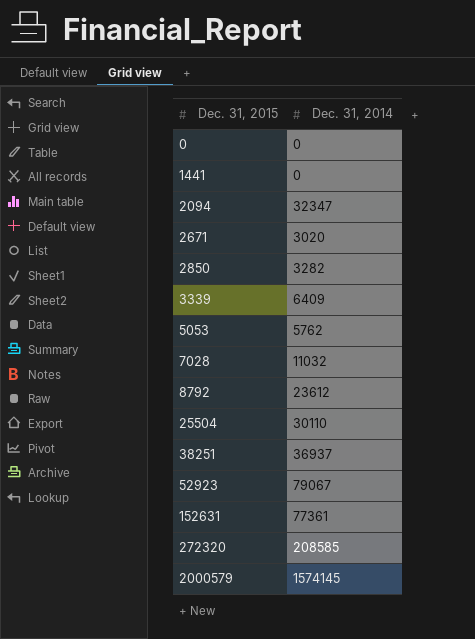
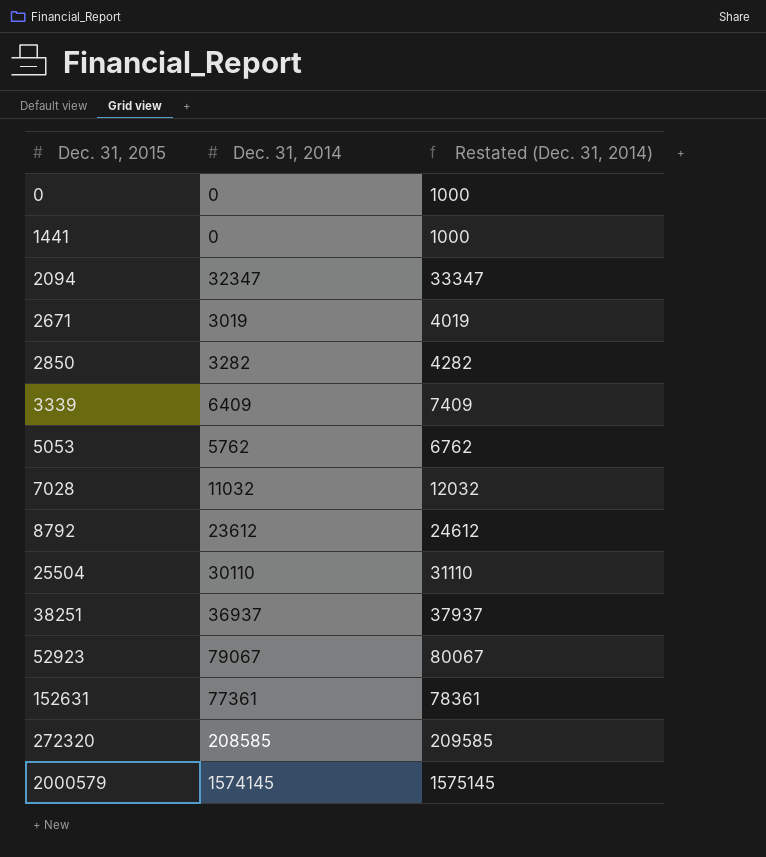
column Restated (Dec. 31, 2014) | formula: none -> [Dec. 31, 2014] + 1000
2671 | Dec. 31, 2014: 3020 -> 3019

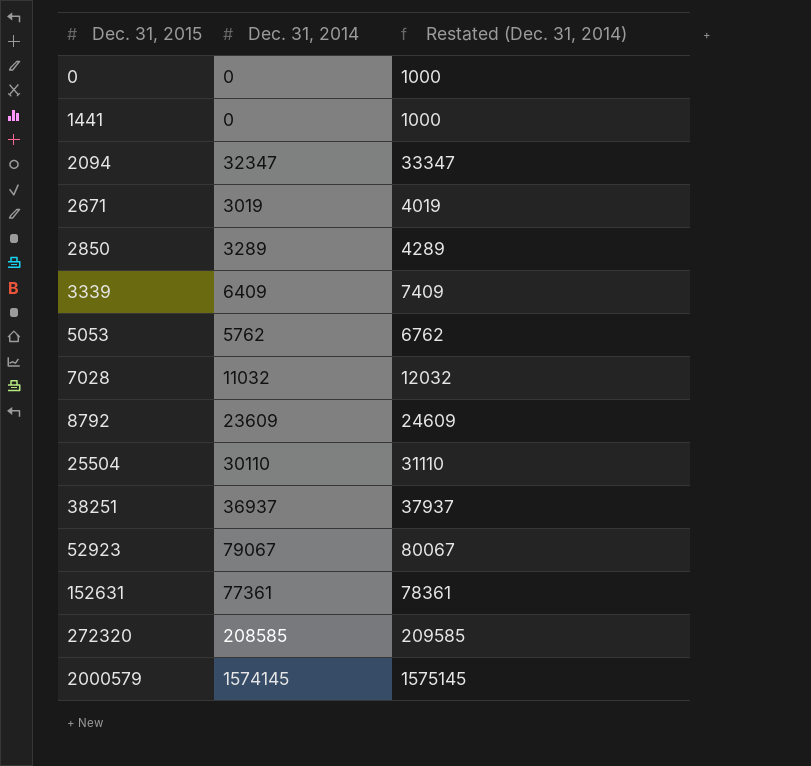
2850 | Dec. 31, 2014: 3282 -> 3289
2850 | Restated (Dec. 31, 2014): 4282 -> 4289
8792 | Dec. 31, 2014: 23612 -> 23609
8792 | Restated (Dec. 31, 2014): 24612 -> 24609

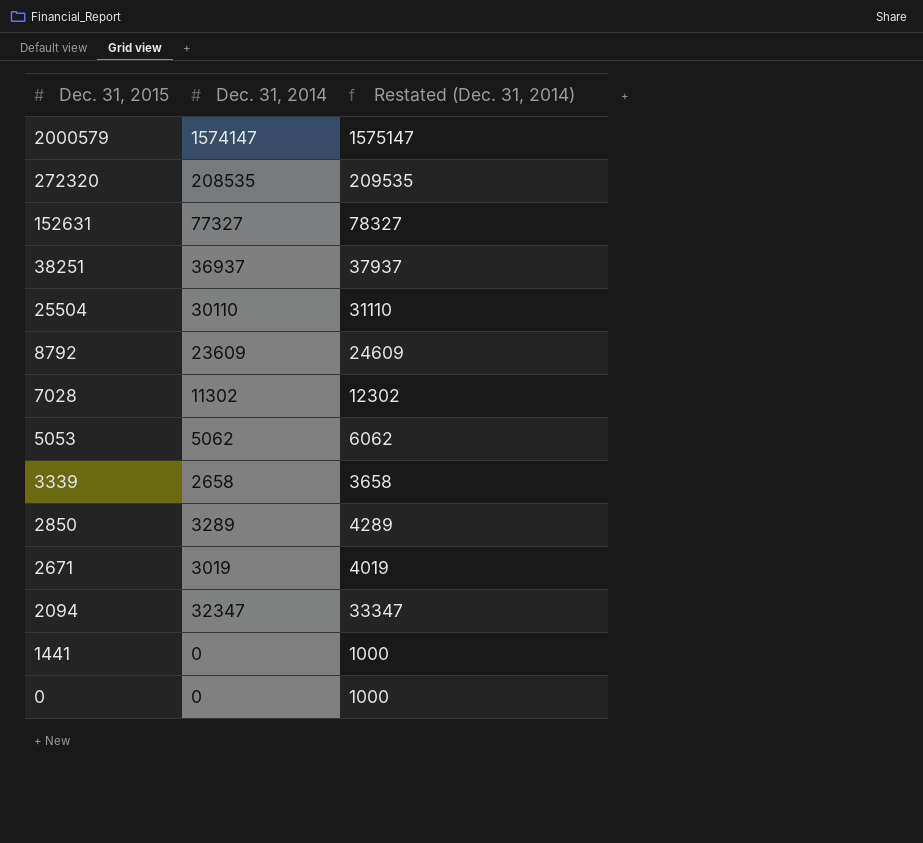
row order: Dec. 31, 2015 ascending -> Dec. 31, 2015 descending
row 52923: 79067 | 80067 -> none
2000579 | Dec. 31, 2014: 1574145 -> 1574147
2000579 | Restated (Dec. 31, 2014): 1575145 -> 1575147
272320 | Dec. 31, 2014: 208585 -> 208535
272320 | Restated (Dec. 31, 2014): 209585 -> 209535
152631 | Dec. 31, 2014: 77361 -> 77327
152631 | Restated (Dec. 31, 2014): 78361 -> 78327
7028 | Dec. 31, 2014: 11032 -> 11302
7028 | Restated (Dec. 31, 2014): 12032 -> 12302
5053 | Dec. 31, 2014: 5762 -> 5062
5053 | Restated (Dec. 31, 2014): 6762 -> 6062
3339 | Dec. 31, 2014: 6409 -> 2658
3339 | Restated (Dec. 31, 2014): 7409 -> 3658

